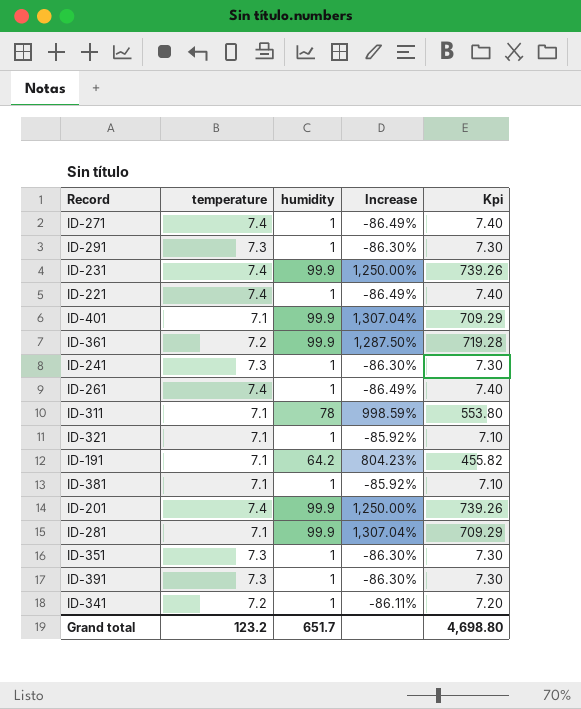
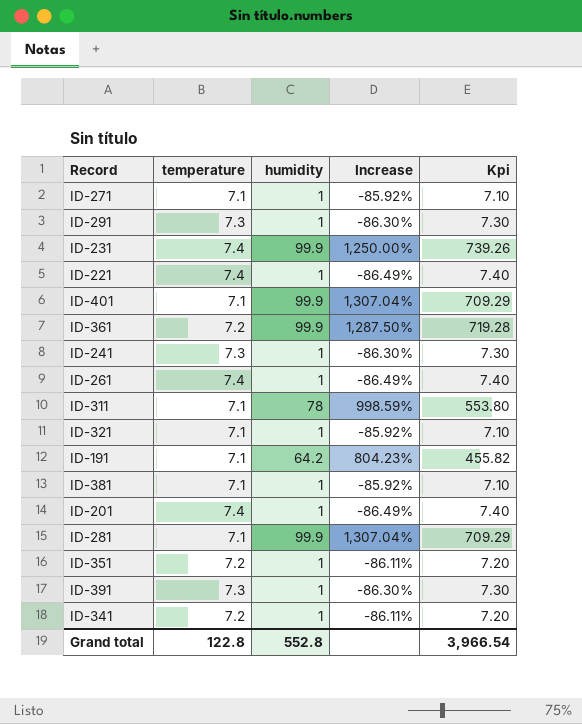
ID-271 | temperature: 7.4 -> 7.1
ID-271 | Increase: -86.49% -> -85.92%
ID-271 | Kpi: 7.40 -> 7.10
ID-201 | humidity: 99.9 -> 1
ID-201 | Increase: 1,250.00% -> -86.49%
ID-201 | Kpi: 739.26 -> 7.40
ID-351 | temperature: 7.3 -> 7.2
ID-351 | Increase: -86.30% -> -86.11%
ID-351 | Kpi: 7.30 -> 7.20
Grand total | temperature: 123.2 -> 122.8
Grand total | humidity: 651.7 -> 552.8
Grand total | Kpi: 4,698.80 -> 3,966.54

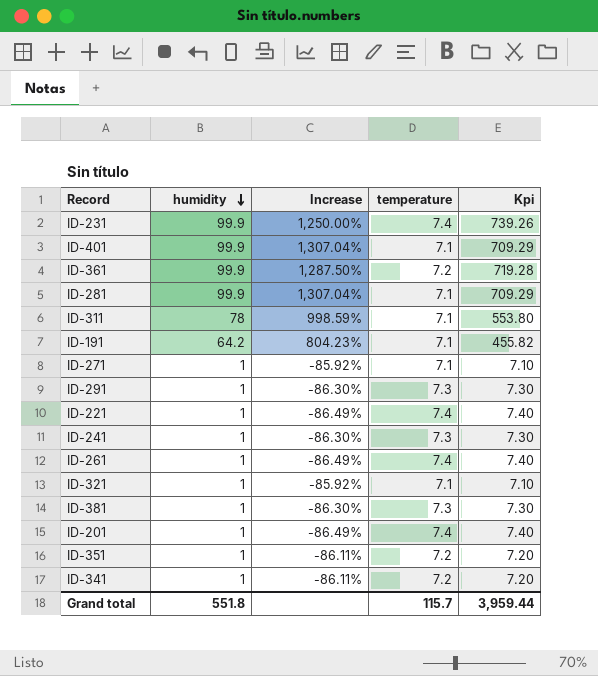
row order: none -> humidity descending
column temperature | position: 2 -> 4
row ID-391: 7.3 | 1 | -86.30% | 7.30 -> none
ID-381 | Increase: -85.92% -> -86.30%
ID-381 | temperature: 7.1 -> 7.3
ID-381 | Kpi: 7.10 -> 7.30
Grand total | humidity: 552.8 -> 551.8
Grand total | temperature: 122.8 -> 115.7
Grand total | Kpi: 3,966.54 -> 3,959.44

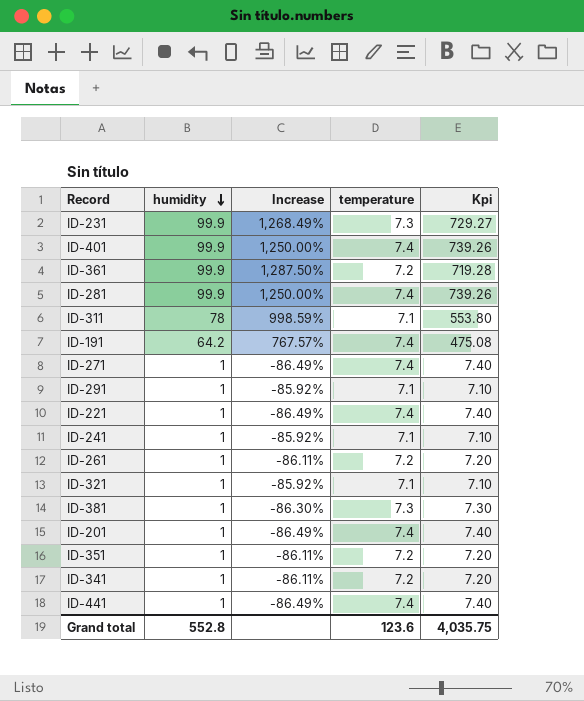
ID-231 | Increase: 1,250.00% -> 1,268.49%
ID-231 | temperature: 7.4 -> 7.3
ID-231 | Kpi: 739.26 -> 729.27
ID-401 | Increase: 1,307.04% -> 1,250.00%
ID-401 | temperature: 7.1 -> 7.4
ID-401 | Kpi: 709.29 -> 739.26
ID-281 | Increase: 1,307.04% -> 1,250.00%
ID-281 | temperature: 7.1 -> 7.4
ID-281 | Kpi: 709.29 -> 739.26
ID-191 | Increase: 804.23% -> 767.57%
ID-191 | temperature: 7.1 -> 7.4
ID-191 | Kpi: 455.82 -> 475.08
ID-271 | Increase: -85.92% -> -86.49%
ID-271 | temperature: 7.1 -> 7.4
ID-271 | Kpi: 7.10 -> 7.40
ID-291 | Increase: -86.30% -> -85.92%
ID-291 | temperature: 7.3 -> 7.1
ID-291 | Kpi: 7.30 -> 7.10
ID-241 | Increase: -86.30% -> -85.92%
ID-241 | temperature: 7.3 -> 7.1
ID-241 | Kpi: 7.30 -> 7.10
ID-261 | Increase: -86.49% -> -86.11%
ID-261 | temperature: 7.4 -> 7.2
ID-261 | Kpi: 7.40 -> 7.20
row ID-441: none -> 1 | -86.49% | 7.4 | 7.40
Grand total | humidity: 551.8 -> 552.8
Grand total | temperature: 115.7 -> 123.6
Grand total | Kpi: 3,959.44 -> 4,035.75

